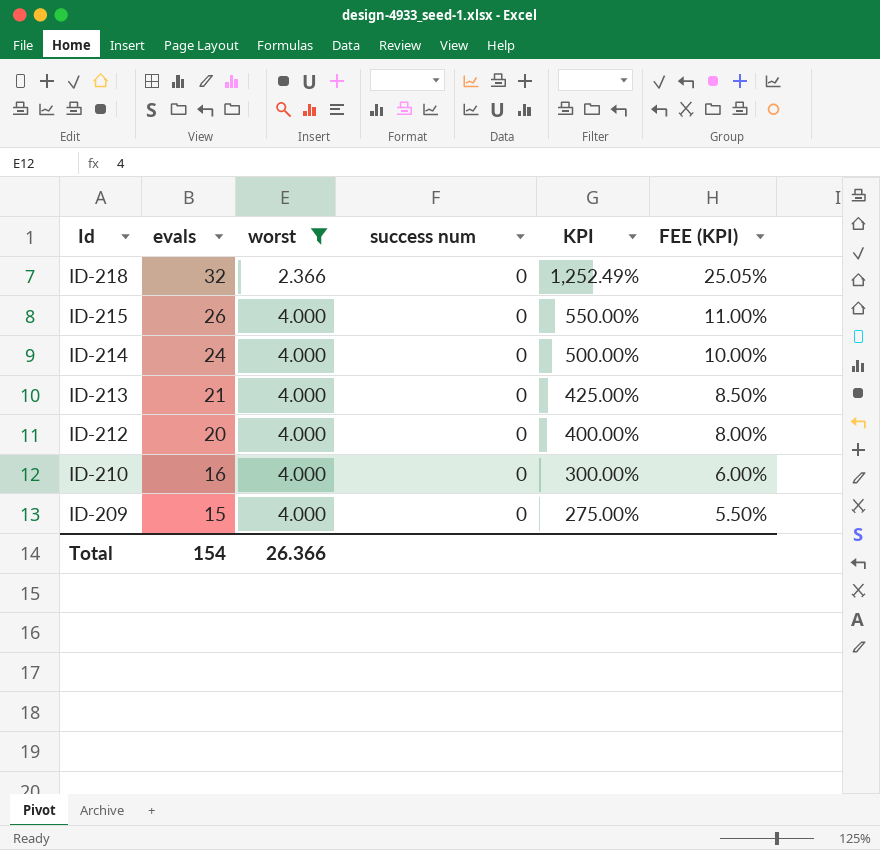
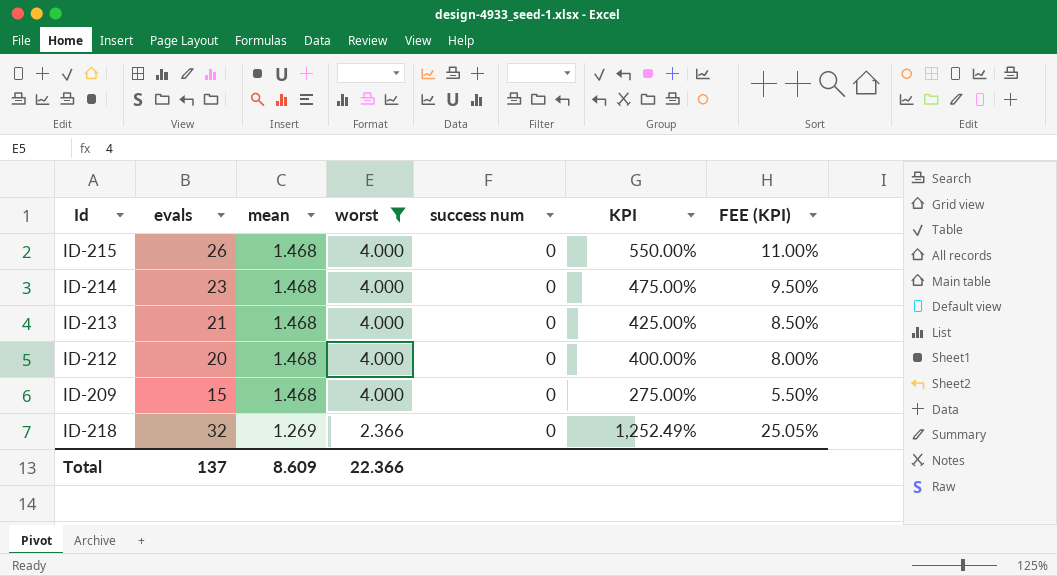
row order: Id descending -> mean descending
column mean | position: none -> 3
row ID-210: 16 | 4.000 | 0 | 300.00% | 6.00% -> none
ID-214 | evals: 24 -> 23
ID-214 | KPI: 500.00% -> 475.00%
ID-214 | FEE (KPI): 10.00% -> 9.50%
Total | evals: 154 -> 137
Total | worst: 26.366 -> 22.366

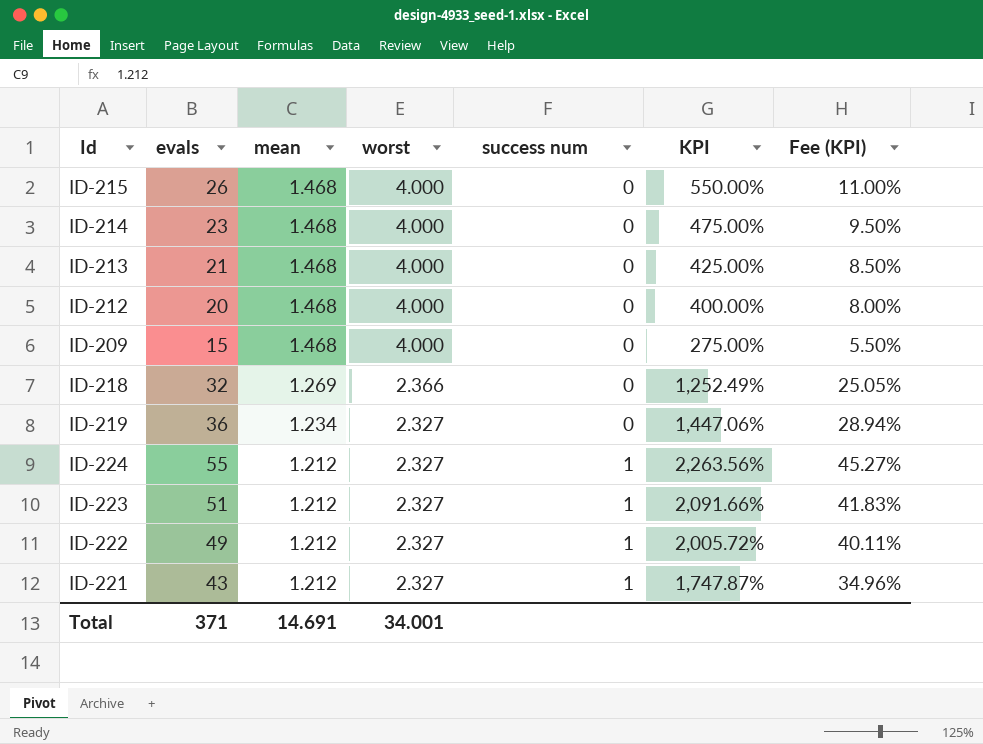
filter: worst != 2.327 -> none
column name: FEE (KPI) -> Fee (KPI)
Total | evals: 137 -> 371
Total | mean: 8.609 -> 14.691
Total | worst: 22.366 -> 34.001

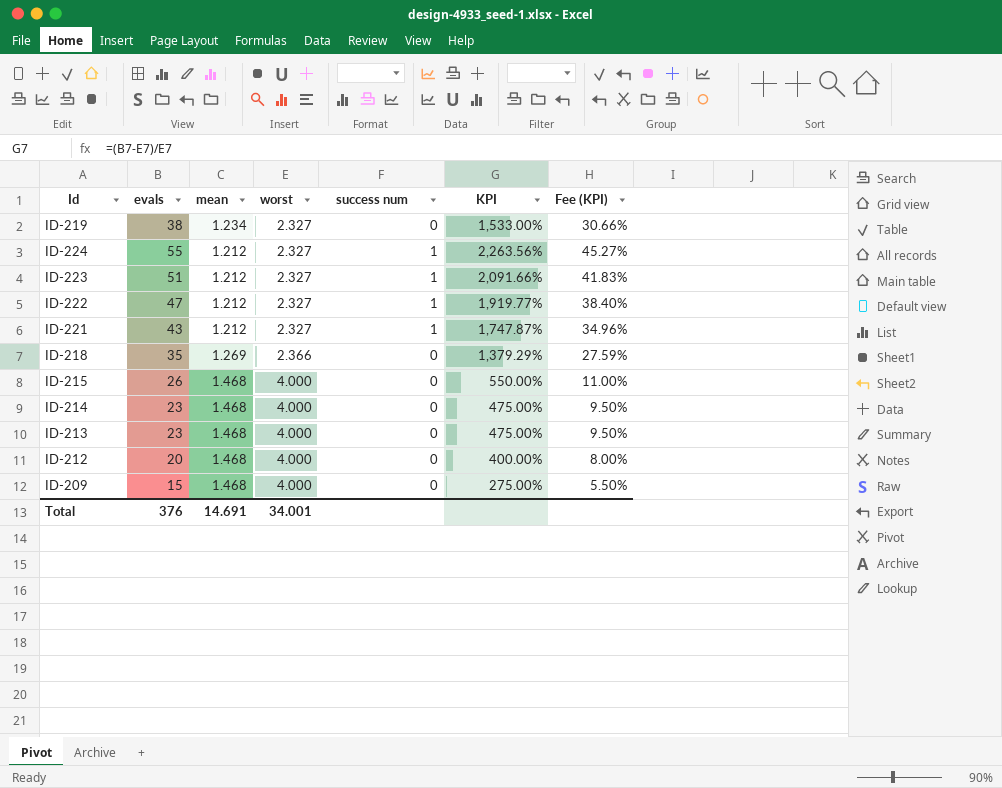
row order: mean descending -> worst ascending
ID-219 | evals: 36 -> 38
ID-219 | KPI: 1,447.06% -> 1,533.00%
ID-219 | Fee (KPI): 28.94% -> 30.66%
ID-222 | evals: 49 -> 47
ID-222 | KPI: 2,005.72% -> 1,919.77%
ID-222 | Fee (KPI): 40.11% -> 38.40%
ID-218 | evals: 32 -> 35
ID-218 | KPI: 1,252.49% -> 1,379.29%
ID-218 | Fee (KPI): 25.05% -> 27.59%
ID-213 | evals: 21 -> 23
ID-213 | KPI: 425.00% -> 475.00%
ID-213 | Fee (KPI): 8.50% -> 9.50%
Total | evals: 371 -> 376

